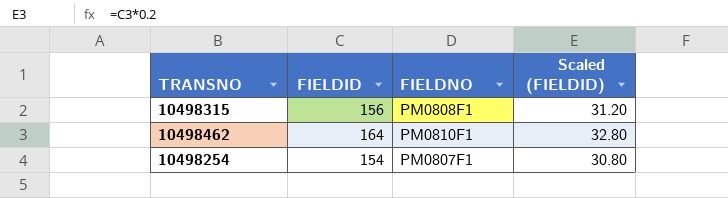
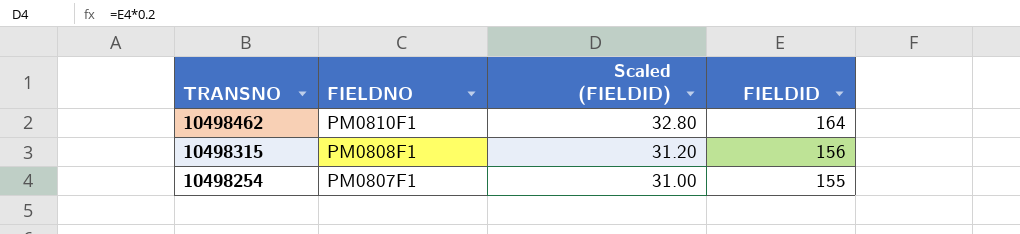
row order: none -> TRANSNO descending
column FIELDID | position: 2 -> 4
10498254 | Scaled (FIELDID): 30.80 -> 31.00
10498254 | FIELDID: 154 -> 155

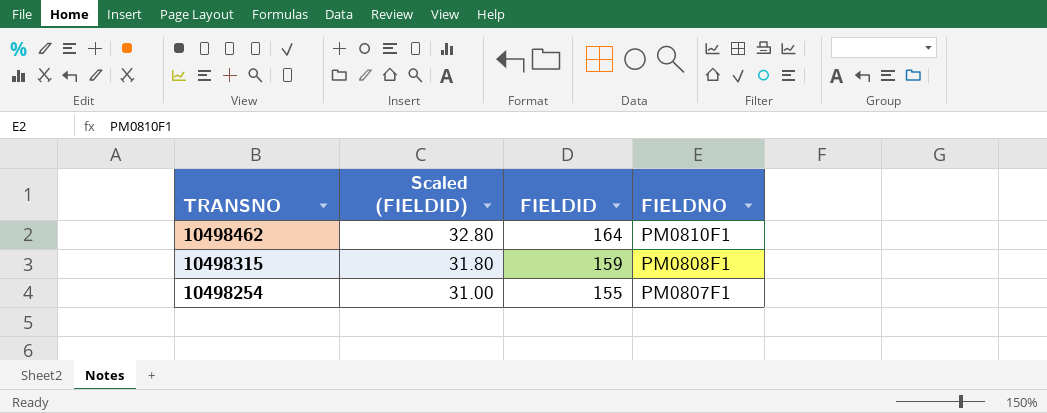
column FIELDNO | position: 2 -> 4
10498315 | Scaled (FIELDID): 31.20 -> 31.80
10498315 | FIELDID: 156 -> 159

